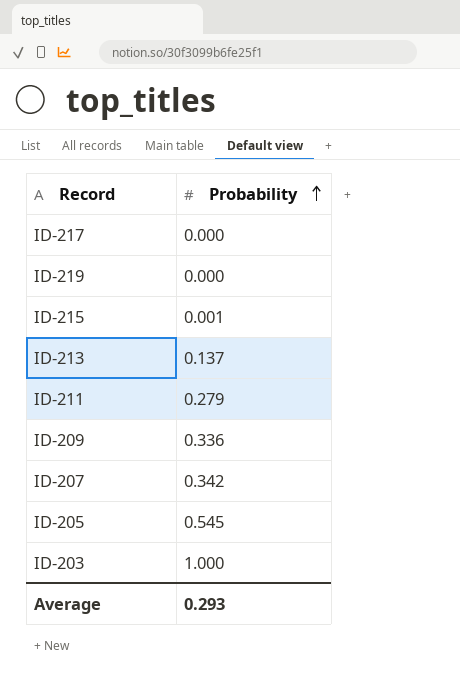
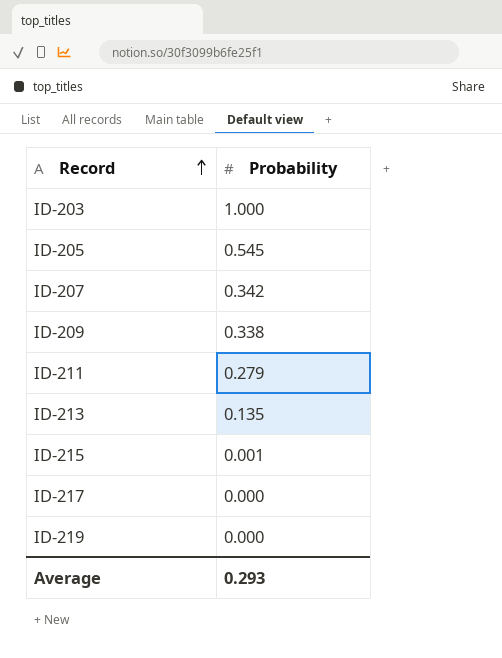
row order: Probability ascending -> Record ascending
ID-209 | Probability: 0.336 -> 0.338
ID-213 | Probability: 0.137 -> 0.135

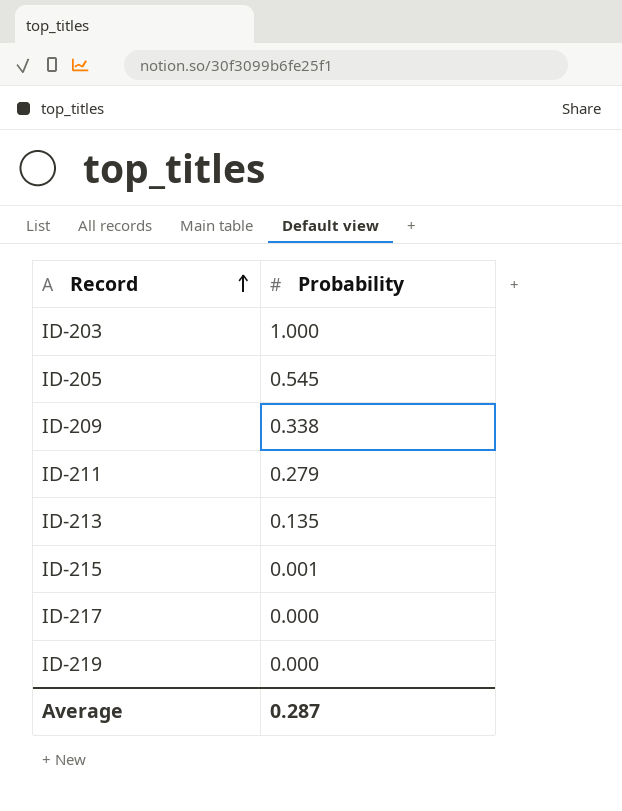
row ID-207: 0.342 -> none
Average | Probability: 0.293 -> 0.287

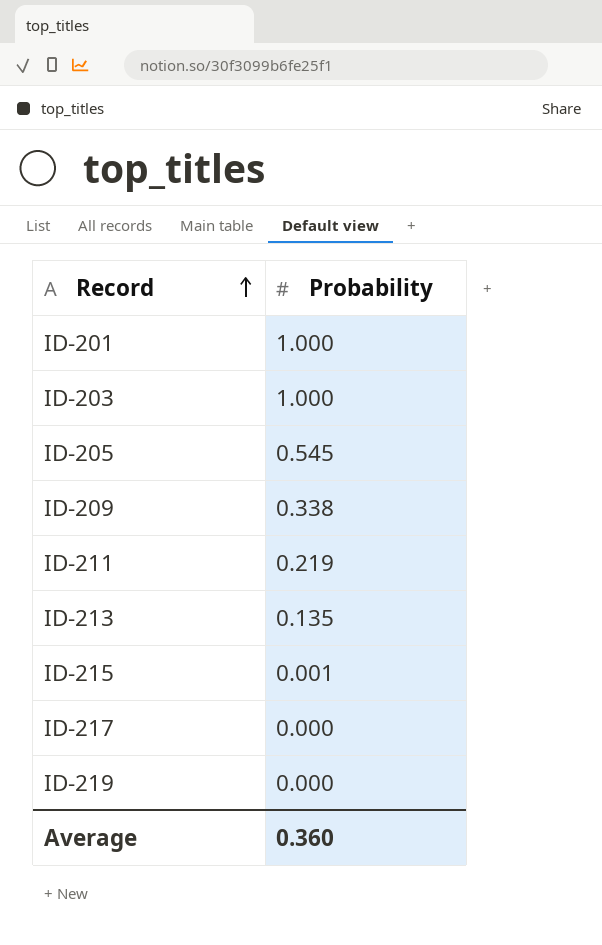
row ID-201: none -> 1.000
ID-211 | Probability: 0.279 -> 0.219
Average | Probability: 0.287 -> 0.360

